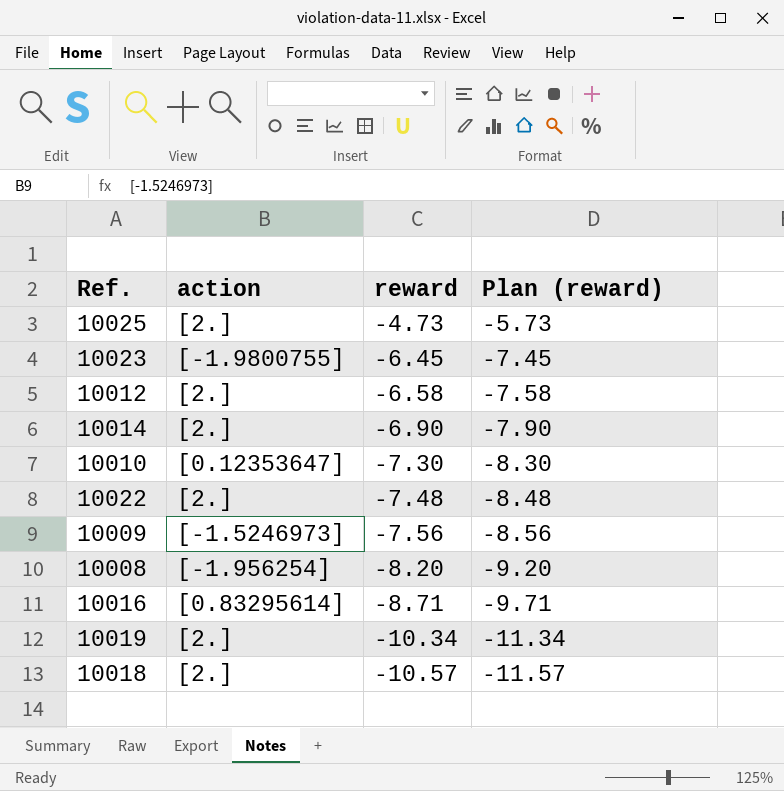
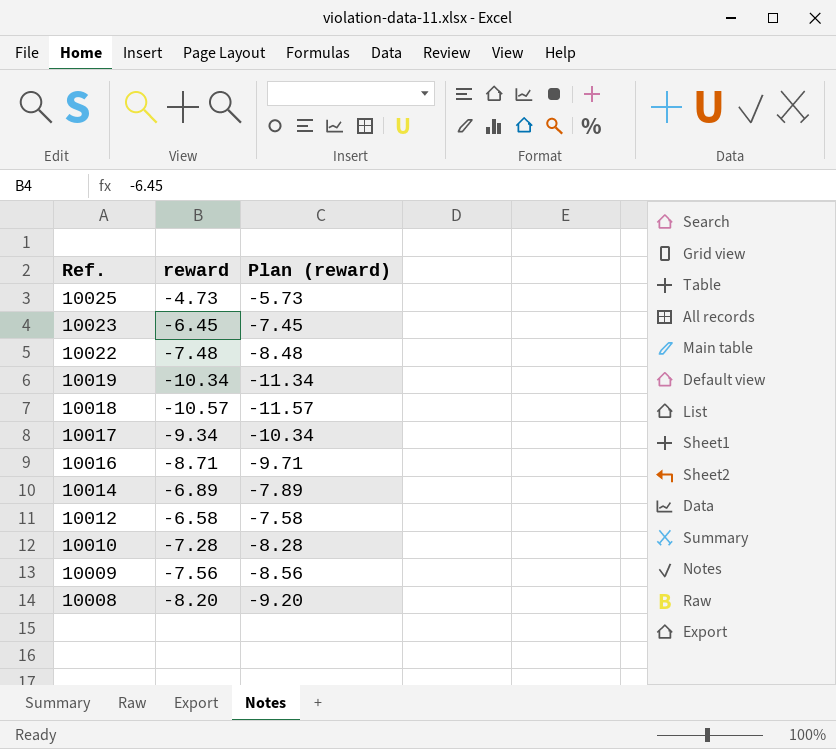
row order: reward descending -> Ref. descending
column action | position: 2 -> none
row 10017: none -> -9.34 | -10.34
10014 | reward: -6.90 -> -6.89
10014 | Plan (reward): -7.90 -> -7.89
10010 | reward: -7.30 -> -7.28
10010 | Plan (reward): -8.30 -> -8.28

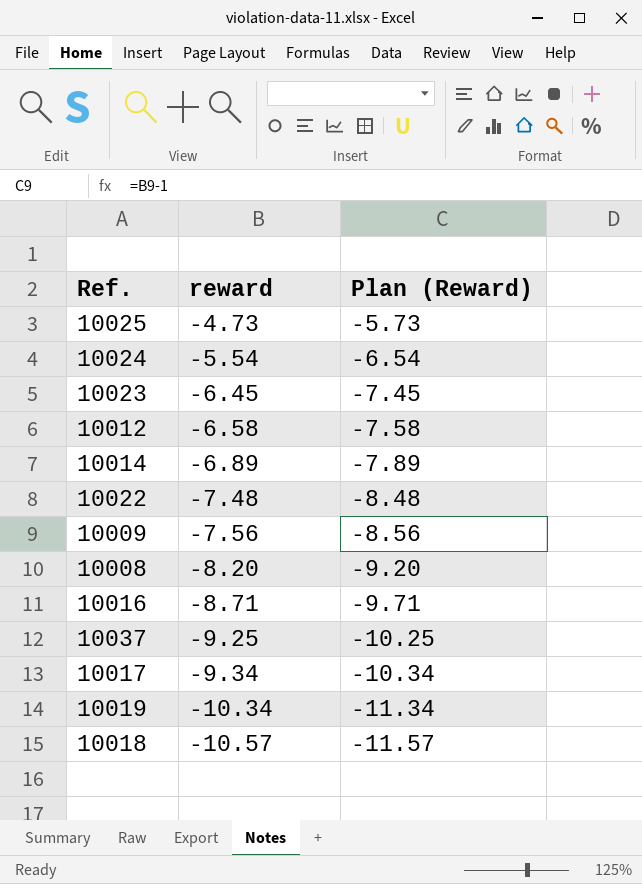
row order: Ref. descending -> reward descending
column name: Plan (reward) -> Plan (Reward)
row 10010: -7.28 | -8.28 -> none
row 10024: none -> -5.54 | -6.54
row 10037: none -> -9.25 | -10.25

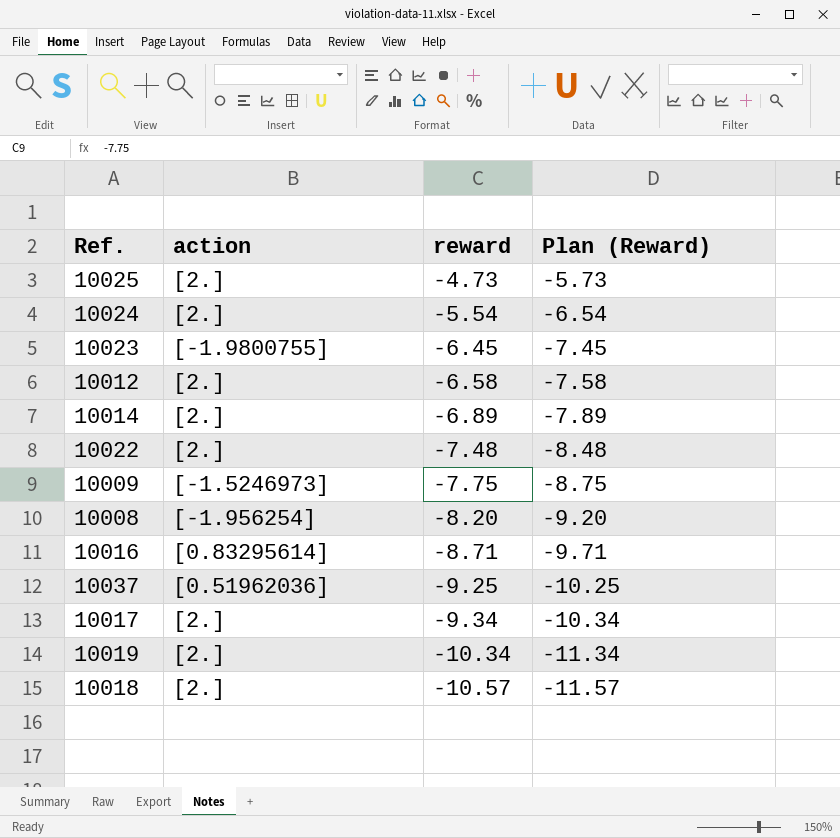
column action | position: none -> 2
10009 | reward: -7.56 -> -7.75
10009 | Plan (Reward): -8.56 -> -8.75

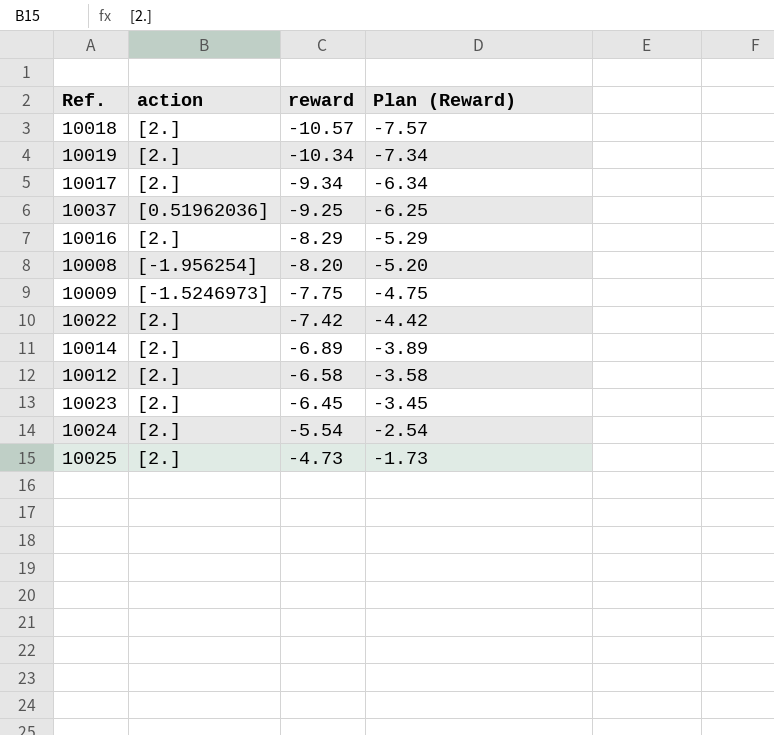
row order: reward descending -> reward ascending
column Plan (Reward) | formula: [reward] - 1 -> [reward] + 3
10016 | action: [0.83295614] -> [2.]
10016 | reward: -8.71 -> -8.29
10022 | reward: -7.48 -> -7.42
10023 | action: [-1.9800755] -> [2.]

